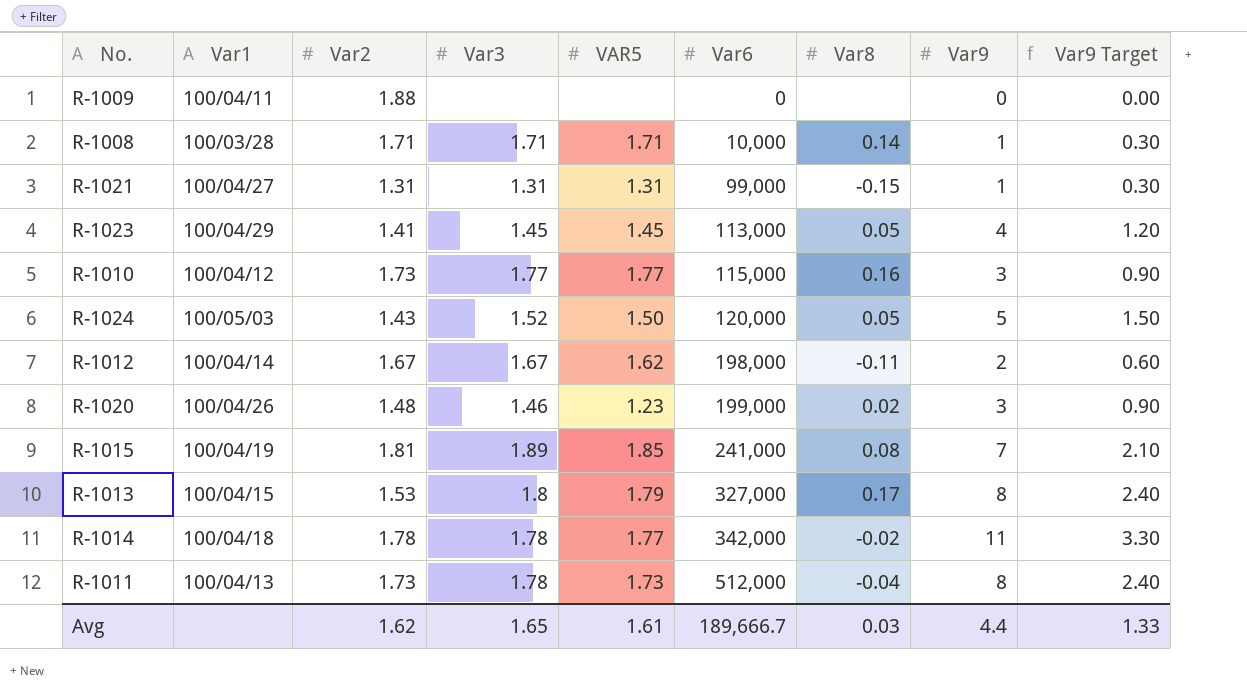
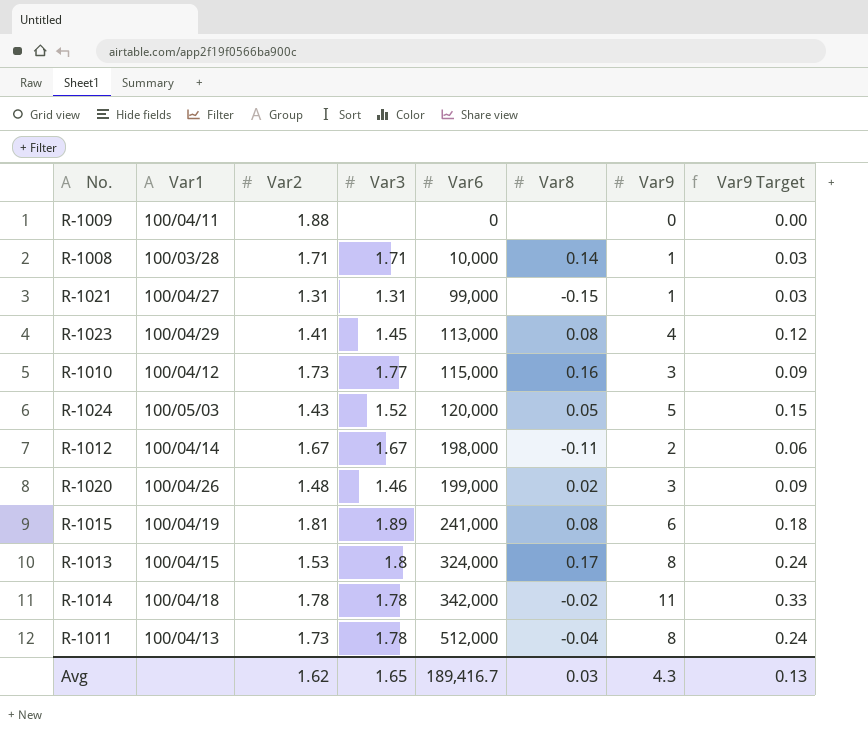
column VAR5 | position: 5 -> none
column Var9 Target | formula: [Var9] * 0.3 -> [Var9] * 0.03
R-1023 | Var8: 0.05 -> 0.08
R-1015 | Var9: 7 -> 6
R-1013 | Var6: 327,000 -> 324,000
Avg | Var6: 189,666.7 -> 189,416.7
Avg | Var9: 4.4 -> 4.3
Avg | Var9 Target: 1.33 -> 0.13

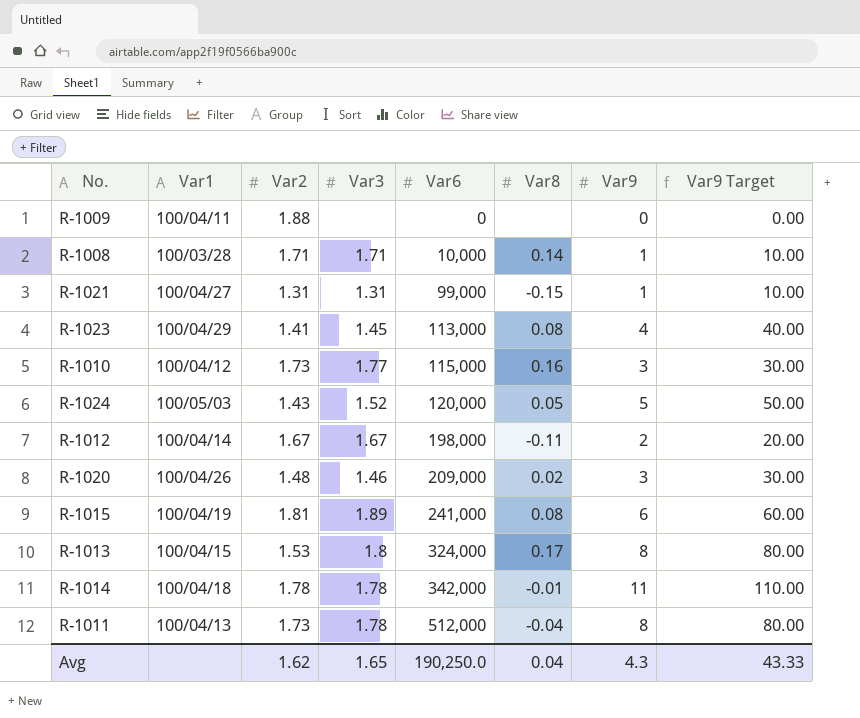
column Var9 Target | formula: [Var9] * 0.03 -> [Var9] * 10
R-1020 | Var6: 199,000 -> 209,000
R-1014 | Var8: -0.02 -> -0.01
Avg | Var6: 189,416.7 -> 190,250.0
Avg | Var8: 0.03 -> 0.04
Avg | Var9 Target: 0.13 -> 43.33

